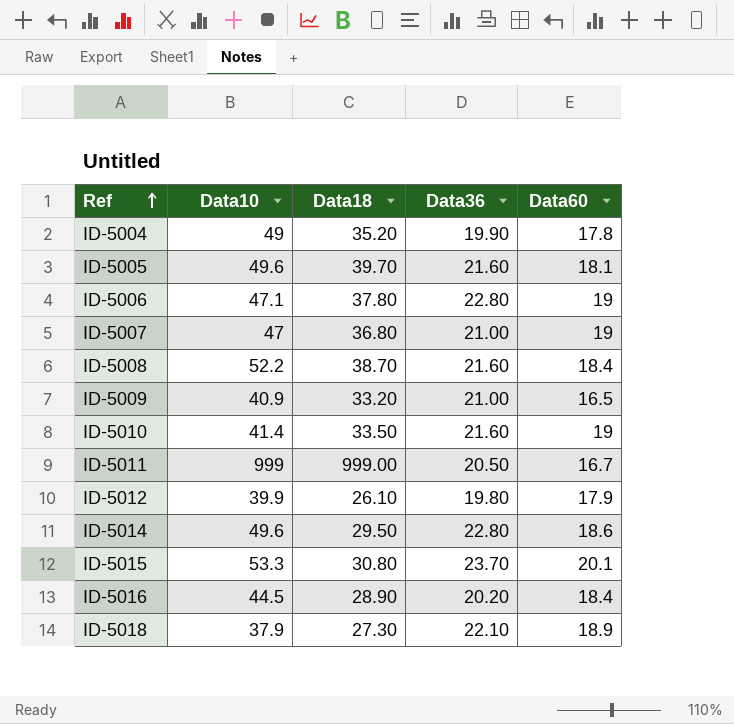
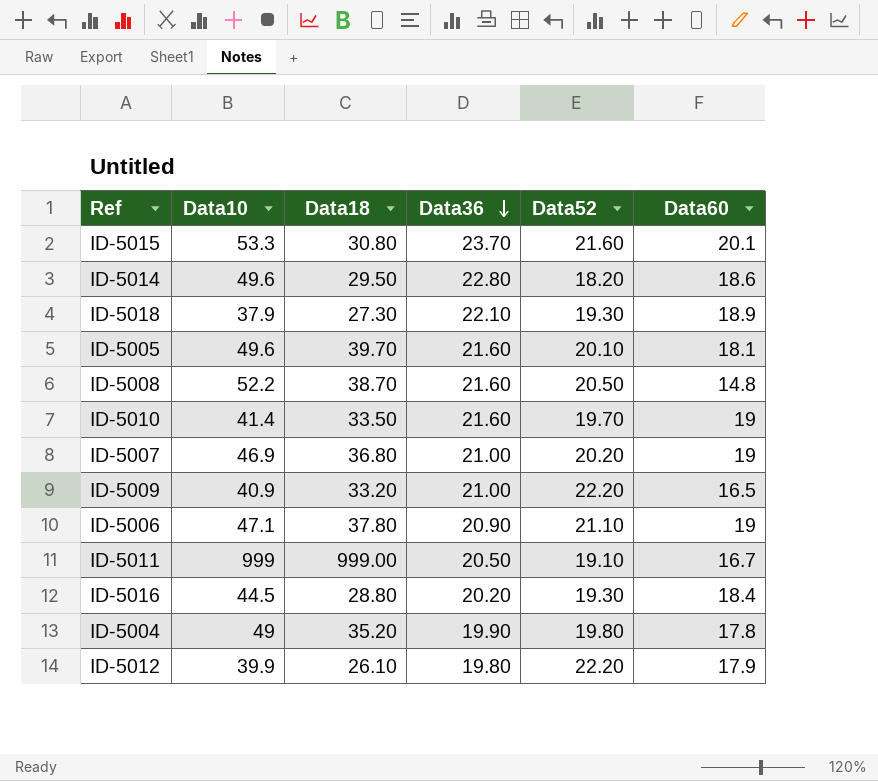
row order: Ref ascending -> Data36 descending
column Data52 | position: none -> 5
ID-5008 | Data60: 18.4 -> 14.8
ID-5007 | Data10: 47 -> 46.9
ID-5006 | Data36: 22.80 -> 20.90
ID-5016 | Data18: 28.90 -> 28.80

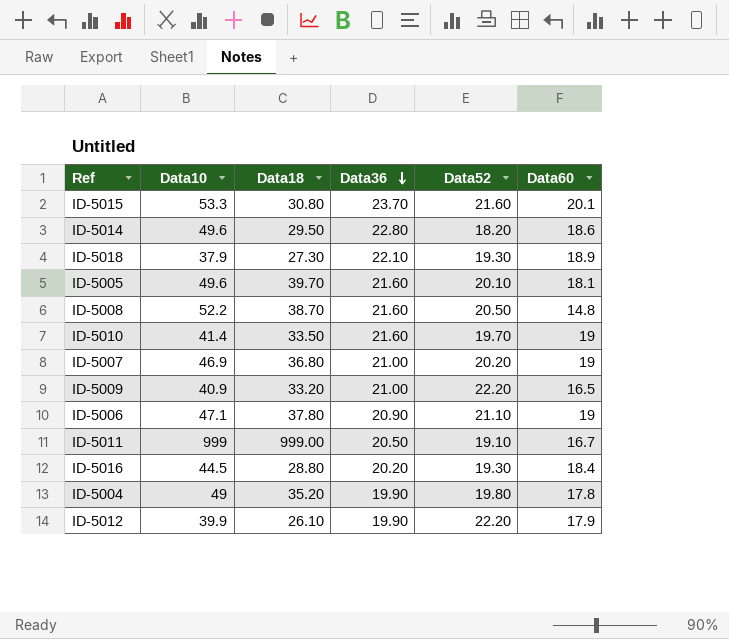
ID-5012 | Data36: 19.80 -> 19.90

